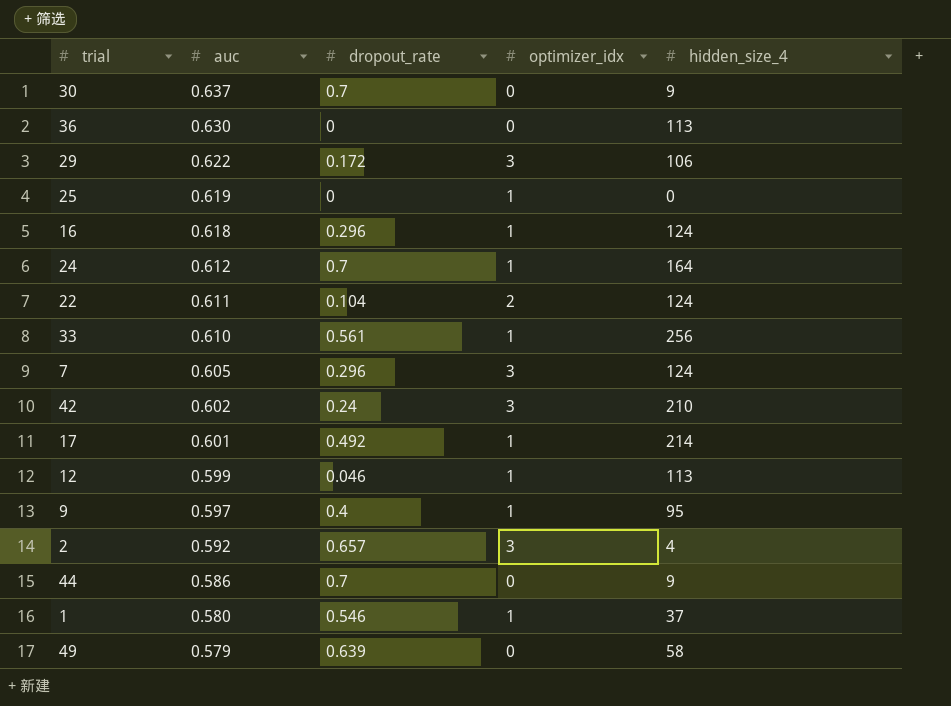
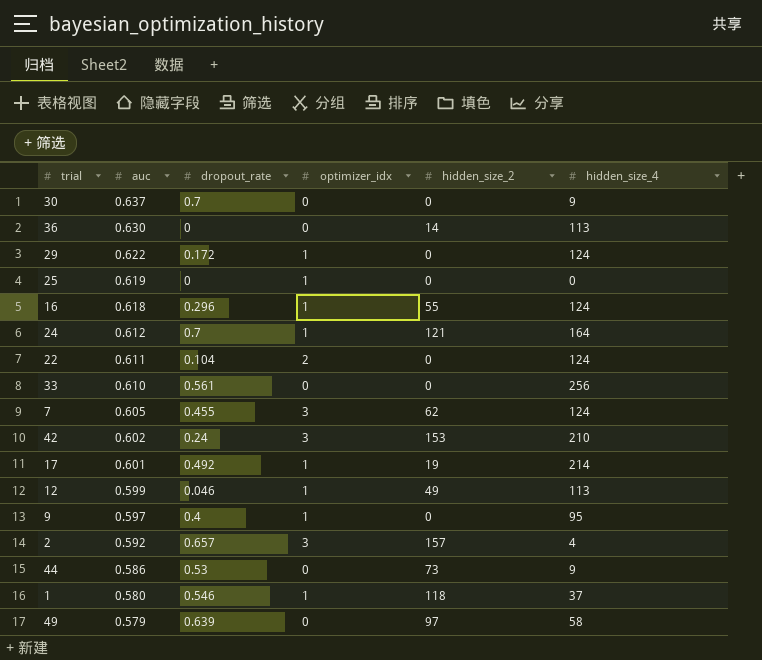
column hidden_size_2 | position: none -> 5
29 | optimizer_idx: 3 -> 1
29 | hidden_size_4: 106 -> 124
33 | optimizer_idx: 1 -> 0
7 | dropout_rate: 0.296 -> 0.455
44 | dropout_rate: 0.7 -> 0.53

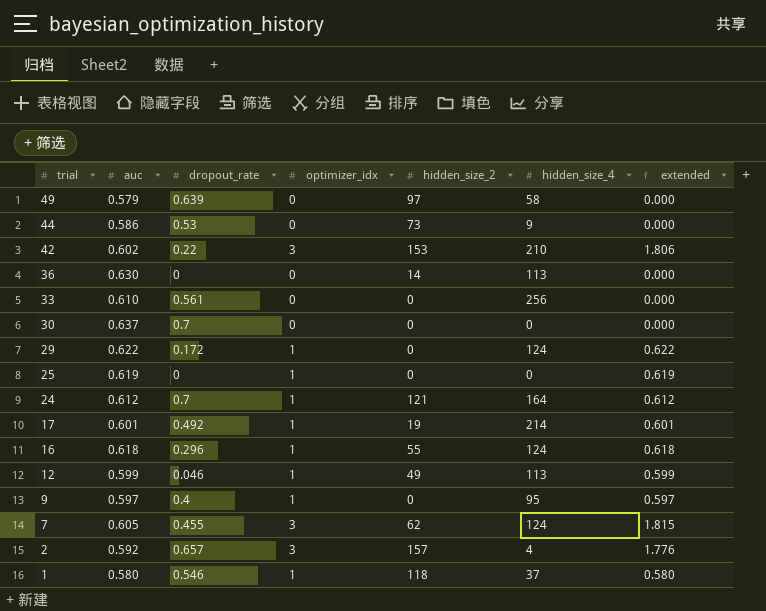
row order: auc descending -> trial descending
column extended | formula: none -> [auc] * [optimizer_idx]
row 22: 0.611 | 0.104 | 2 | 0 | 124 -> none
42 | dropout_rate: 0.24 -> 0.22
30 | hidden_size_4: 9 -> 0

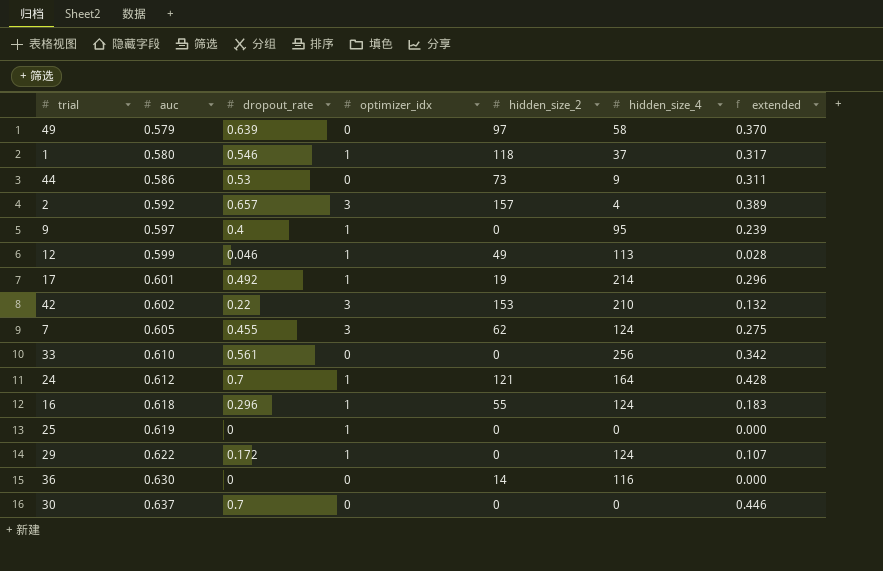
row order: trial descending -> auc ascending
column extended | formula: [auc] * [optimizer_idx] -> [auc] * [dropout_rate]
36 | hidden_size_4: 113 -> 116

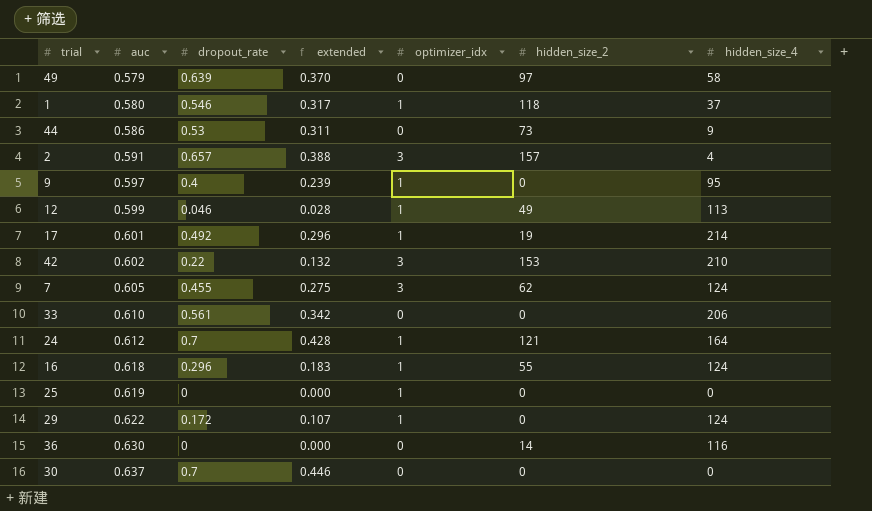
column extended | position: 7 -> 4
2 | auc: 0.592 -> 0.591
2 | extended: 0.389 -> 0.388
33 | hidden_size_4: 256 -> 206

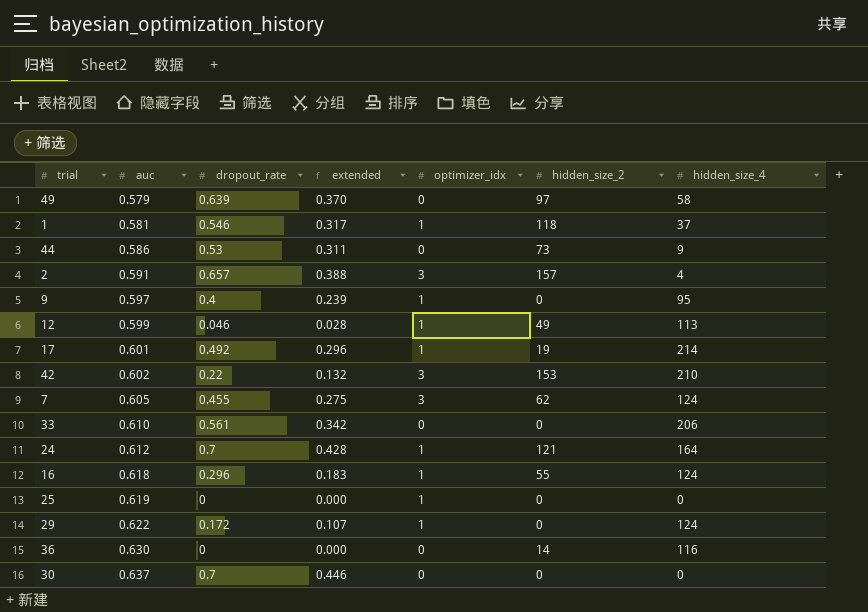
1 | auc: 0.580 -> 0.581

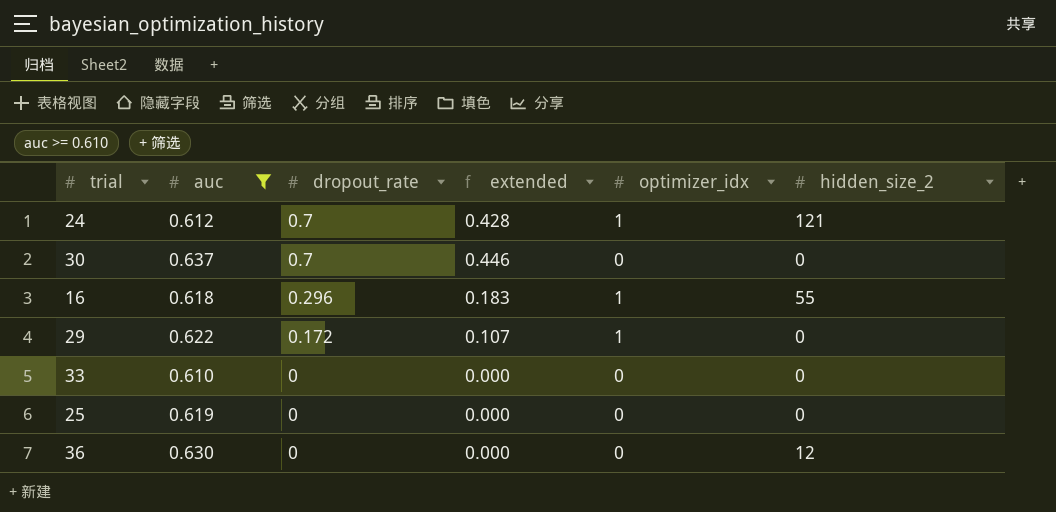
filter: none -> auc >= 0.610
row order: auc ascending -> dropout_rate descending
column hidden_size_4 | position: 7 -> none
33 | dropout_rate: 0.561 -> 0
33 | extended: 0.342 -> 0.000
25 | optimizer_idx: 1 -> 0
36 | hidden_size_2: 14 -> 12

